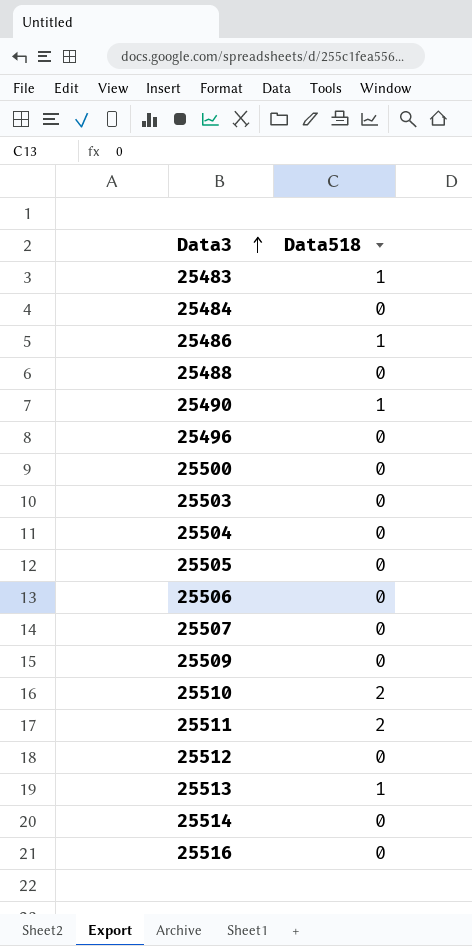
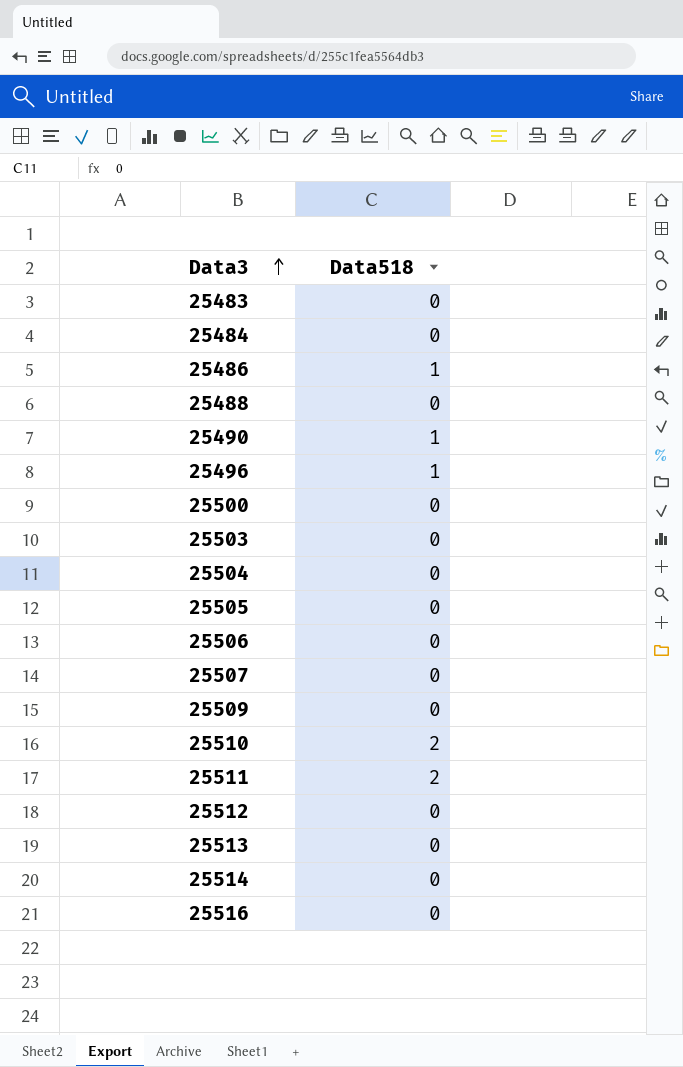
25483 | Data518: 1 -> 0
25496 | Data518: 0 -> 1
25513 | Data518: 1 -> 0

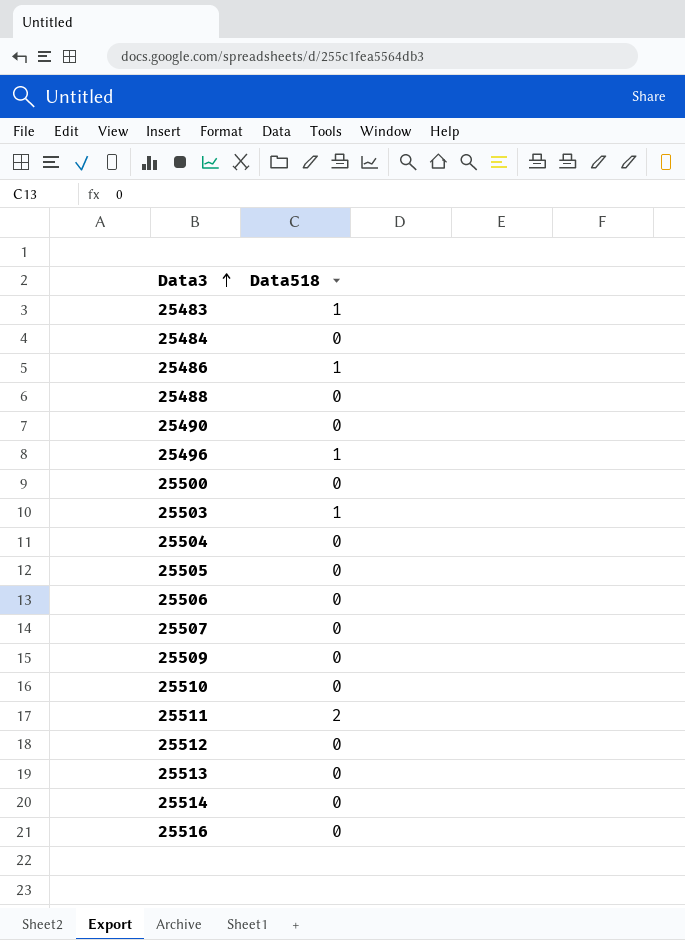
25483 | Data518: 0 -> 1
25490 | Data518: 1 -> 0
25503 | Data518: 0 -> 1
25510 | Data518: 2 -> 0

